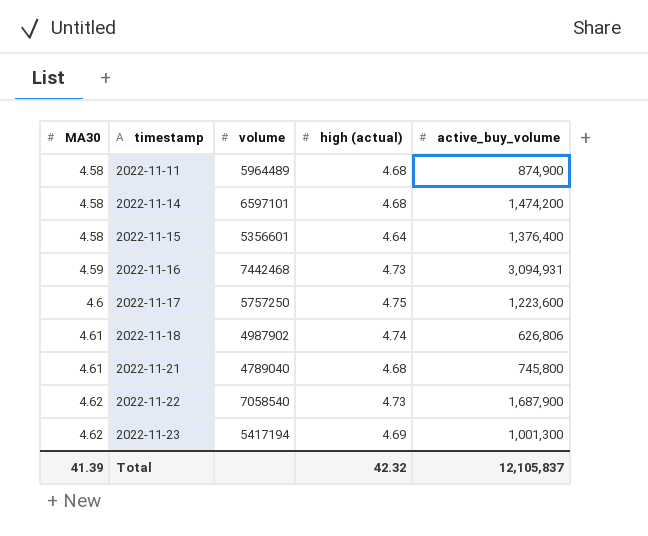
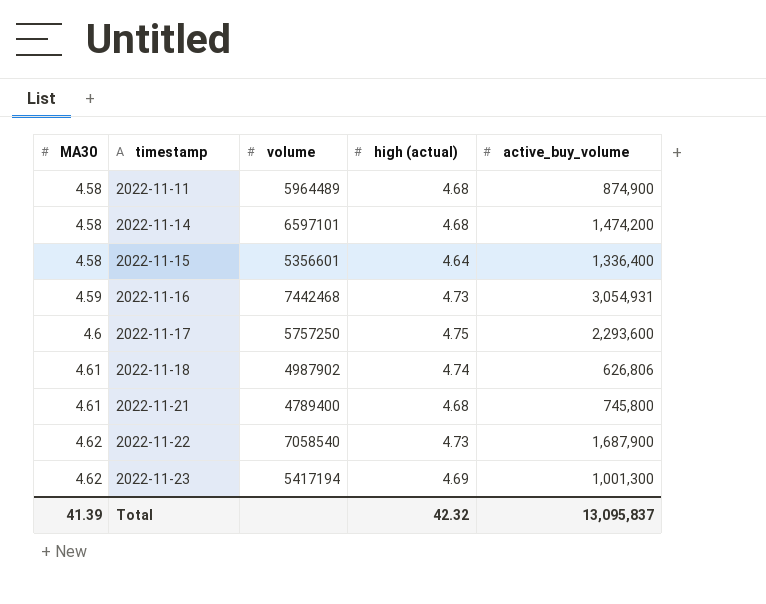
2022-11-15 | active_buy_volume: 1,376,400 -> 1,336,400
2022-11-16 | active_buy_volume: 3,094,931 -> 3,054,931
2022-11-17 | active_buy_volume: 1,223,600 -> 2,293,600
2022-11-21 | volume: 4789040 -> 4789400
Total | active_buy_volume: 12,105,837 -> 13,095,837

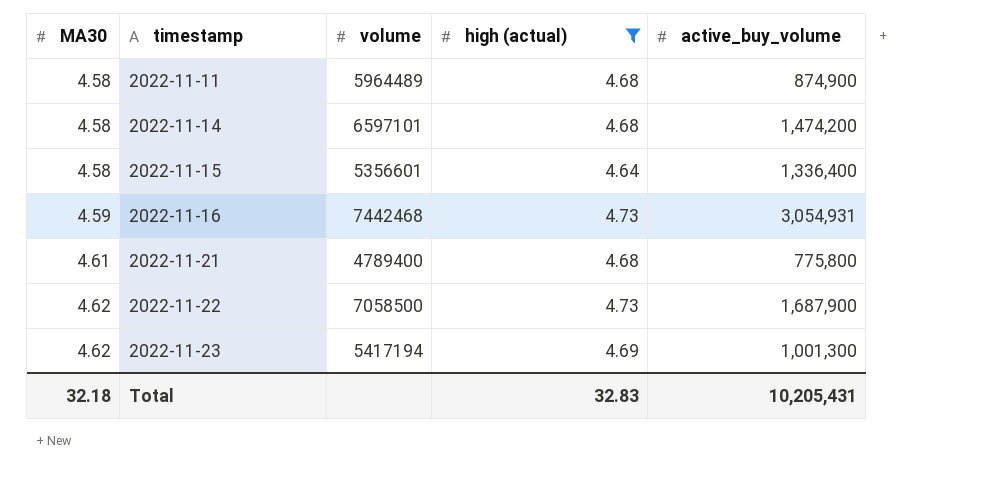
filter: none -> high (actual) <= 4.73
2022-11-21 | active_buy_volume: 745,800 -> 775,800
2022-11-22 | volume: 7058540 -> 7058500
Total | MA30: 41.39 -> 32.18
Total | high (actual): 42.32 -> 32.83
Total | active_buy_volume: 13,095,837 -> 10,205,431

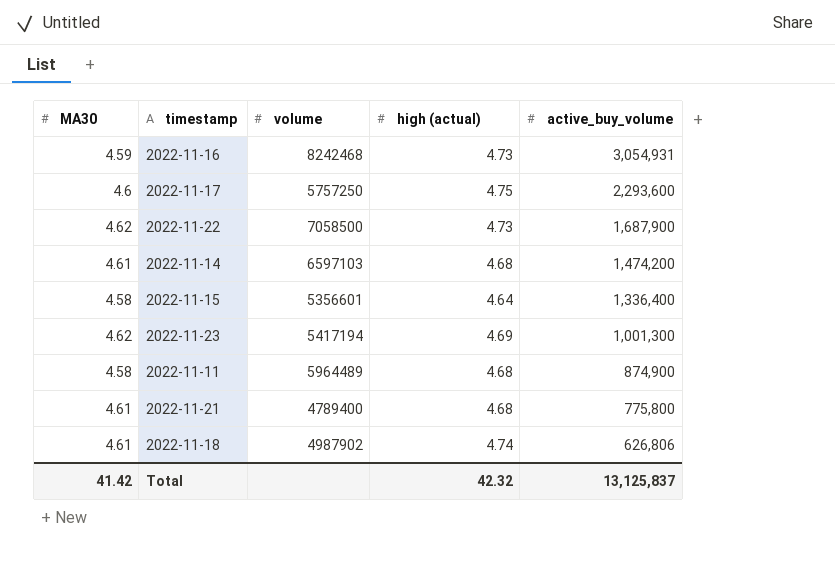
filter: high (actual) <= 4.73 -> none
row order: MA30 ascending -> active_buy_volume descending
2022-11-16 | volume: 7442468 -> 8242468
2022-11-14 | MA30: 4.58 -> 4.61
2022-11-14 | volume: 6597101 -> 6597103
Total | MA30: 32.18 -> 41.42
Total | high (actual): 32.83 -> 42.32
Total | active_buy_volume: 10,205,431 -> 13,125,837

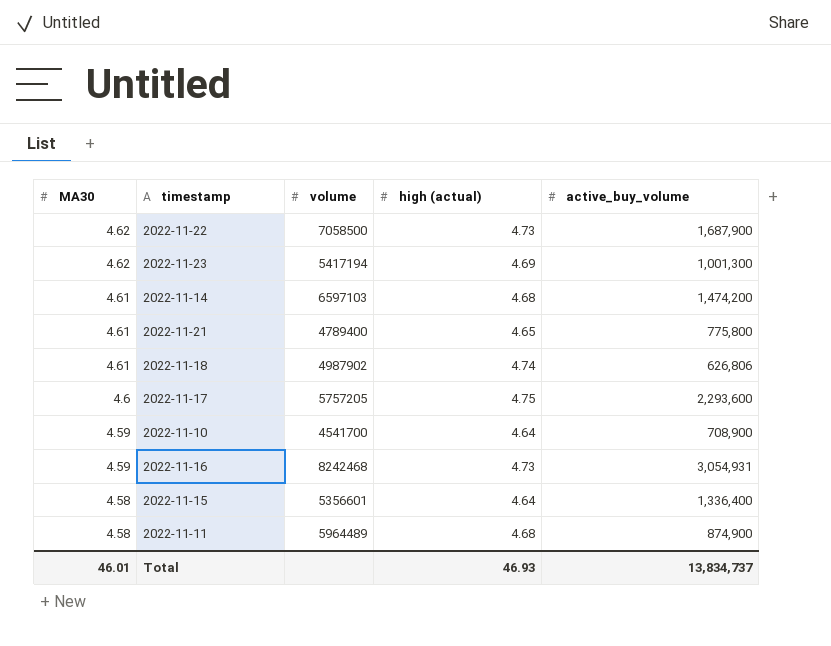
row order: active_buy_volume descending -> MA30 descending
2022-11-21 | high (actual): 4.68 -> 4.65
2022-11-17 | volume: 5757250 -> 5757205
row 2022-11-10: none -> 4.59 | 4541700 | 4.64 | 708,900
Total | MA30: 41.42 -> 46.01
Total | high (actual): 42.32 -> 46.93
Total | active_buy_volume: 13,125,837 -> 13,834,737

